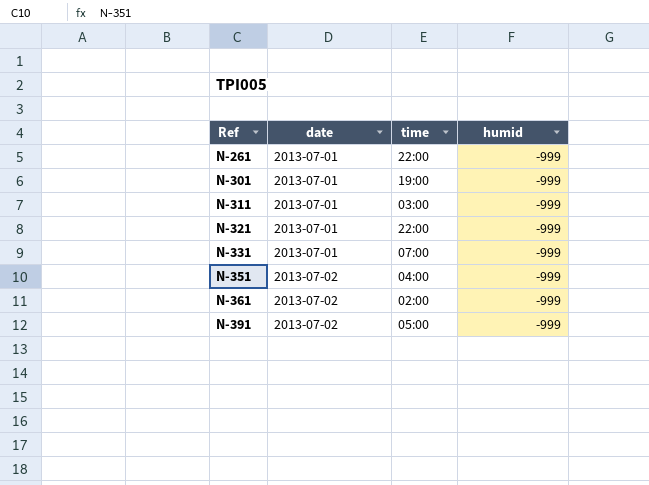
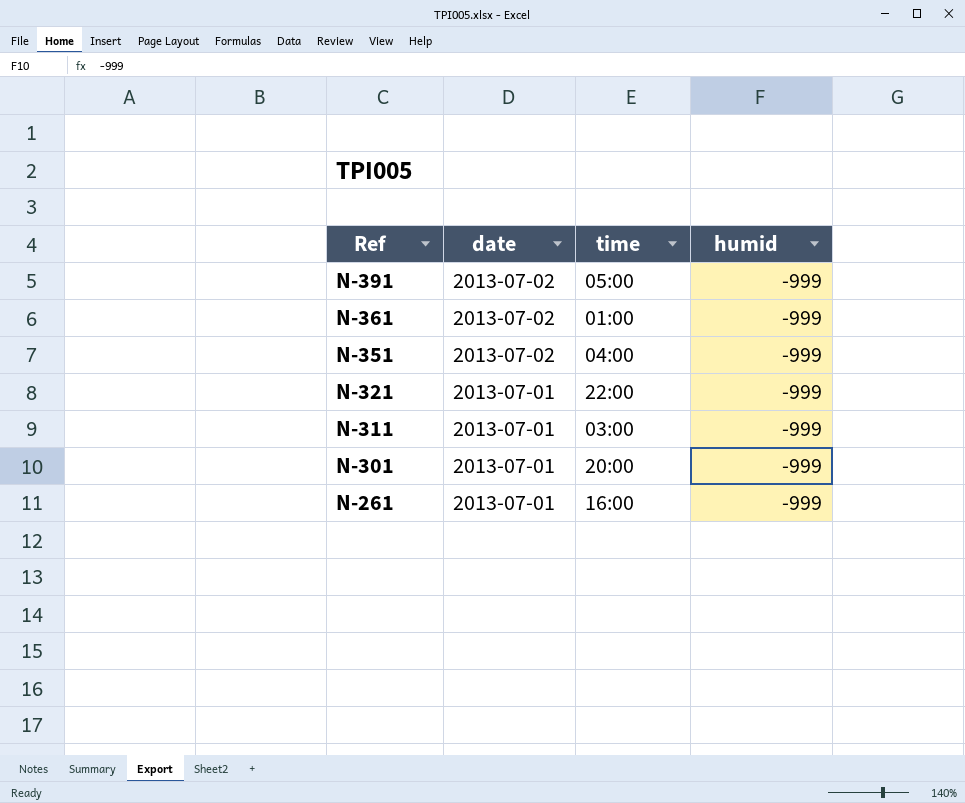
row order: Ref ascending -> Ref descending
row N-331: 2013-07-01 | 07:00 | -999 -> none
N-361 | time: 02:00 -> 01:00
N-301 | time: 19:00 -> 20:00
N-261 | time: 22:00 -> 16:00

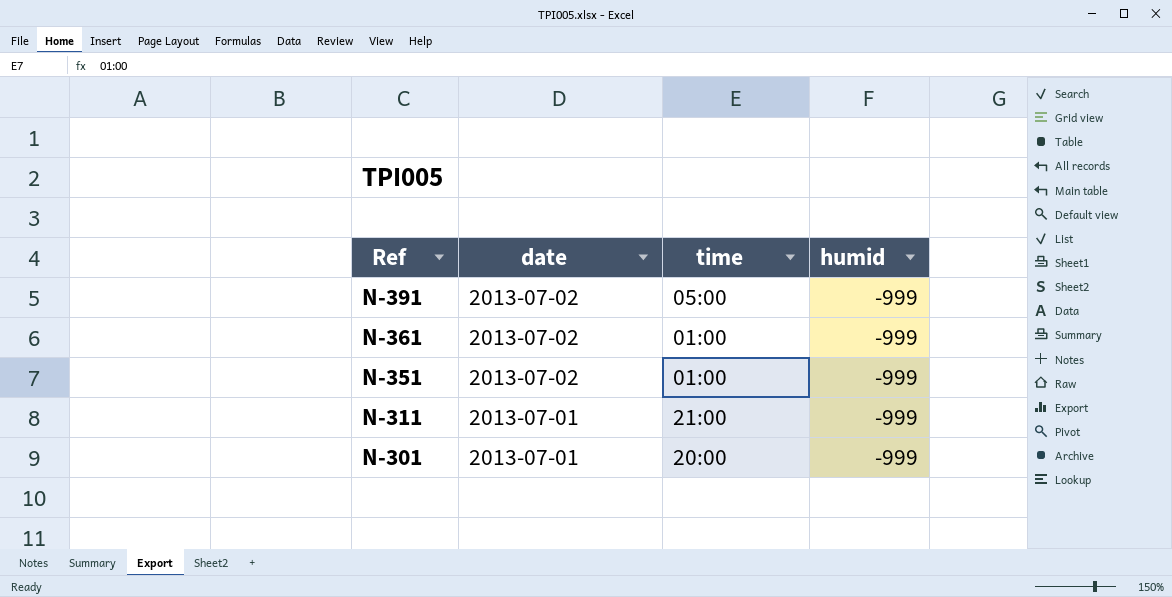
row N-321: 2013-07-01 | 22:00 | -999 -> none
row N-261: 2013-07-01 | 16:00 | -999 -> none
N-351 | time: 04:00 -> 01:00
N-311 | time: 03:00 -> 21:00

